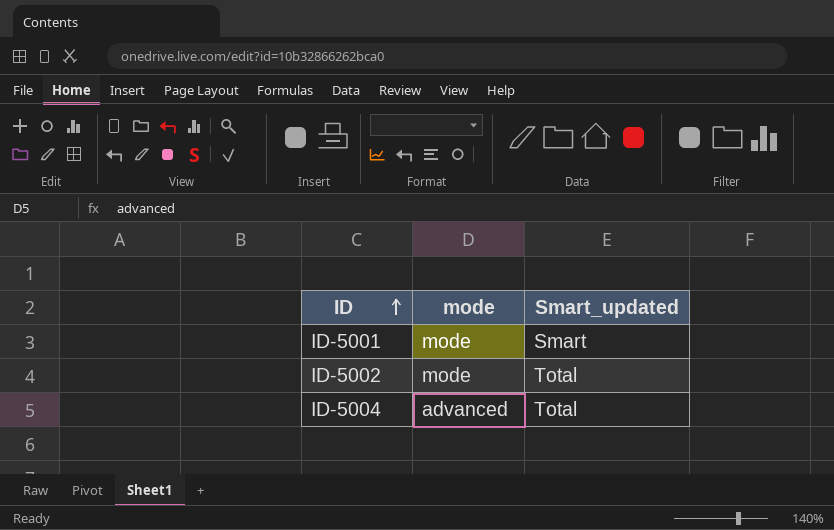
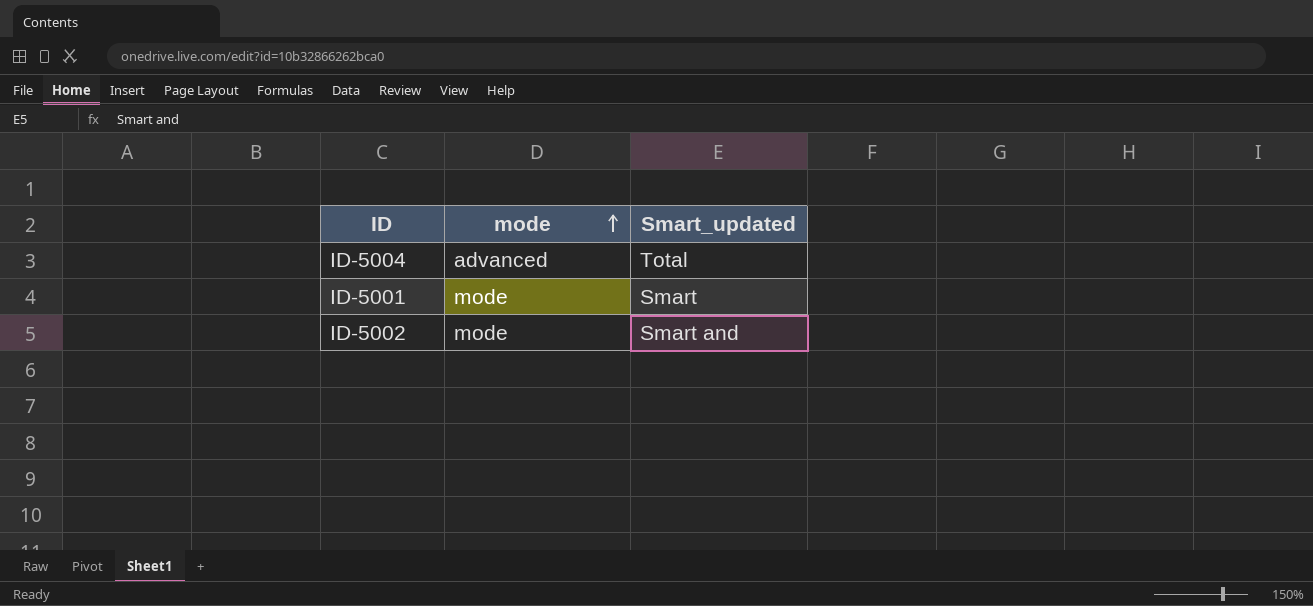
row order: ID ascending -> mode ascending
ID-5002 | Smart_updated: Total -> Smart and

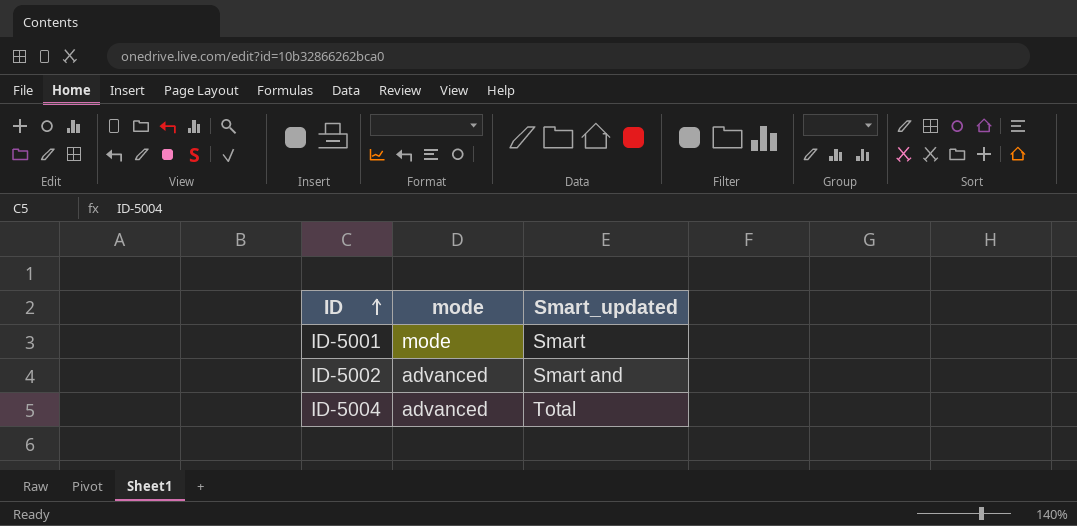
row order: mode ascending -> ID ascending
ID-5002 | mode: mode -> advanced

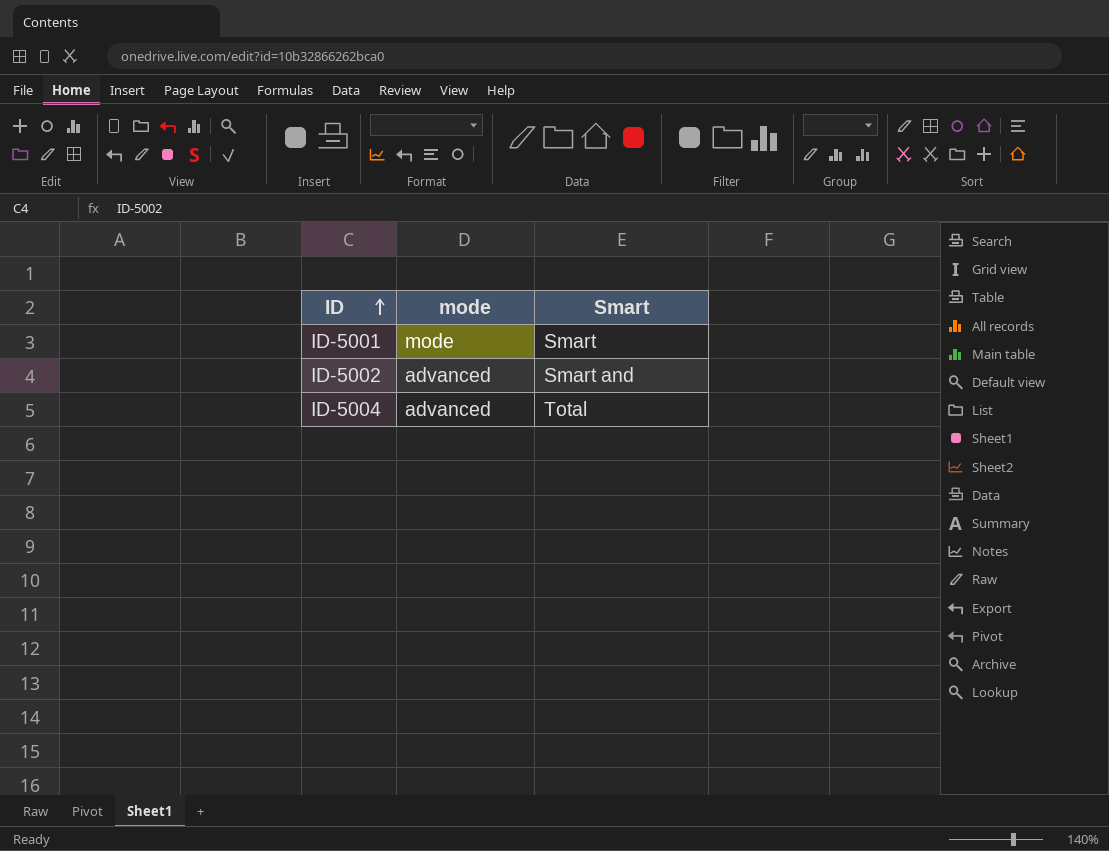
column name: Smart_updated -> Smart

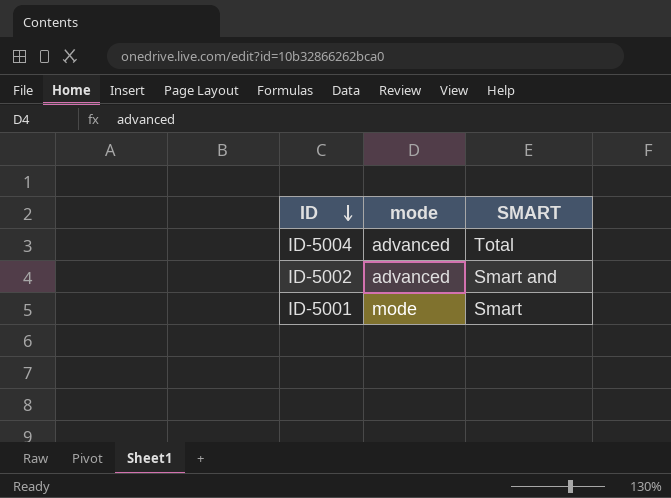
row order: ID ascending -> ID descending
column name: Smart -> SMART

